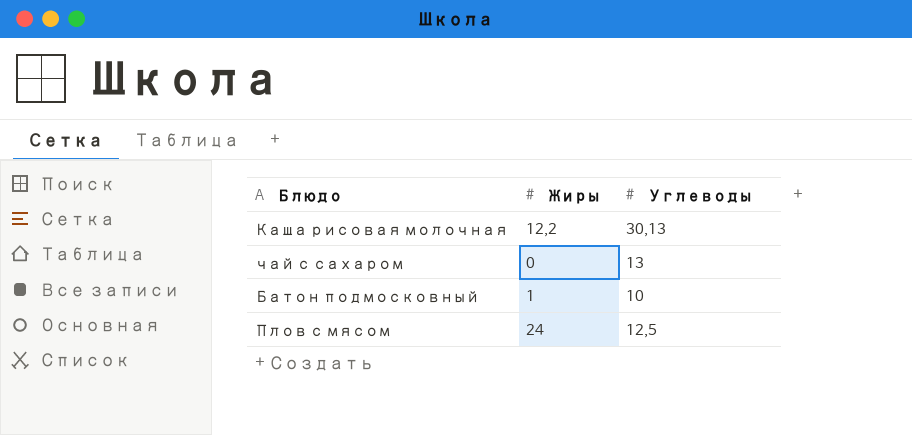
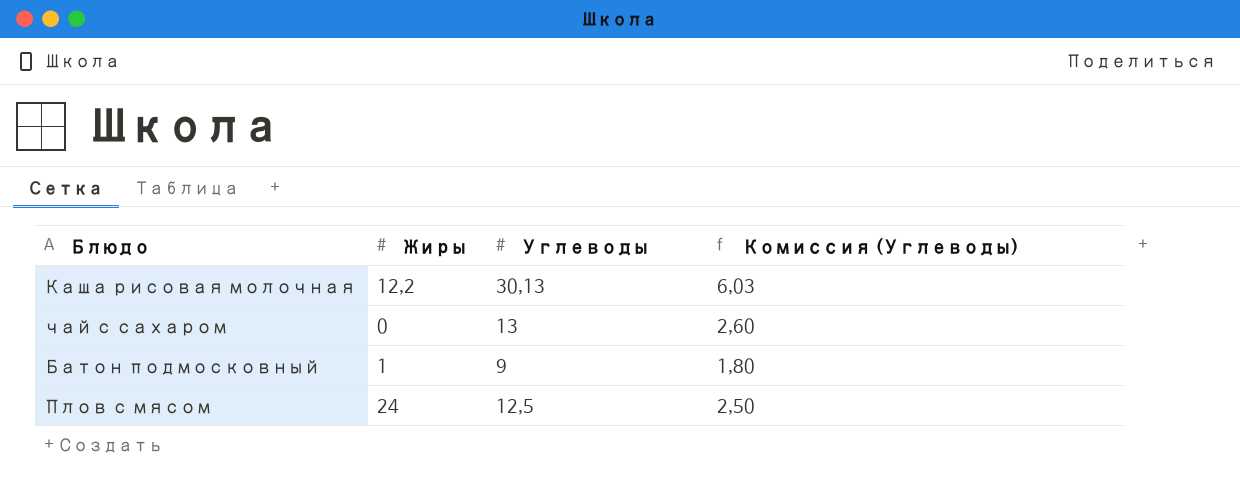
column Комиссия (Углеводы) | formula: none -> [Углеводы] * 0,2
Батон подмосковный | Углеводы: 10 -> 9

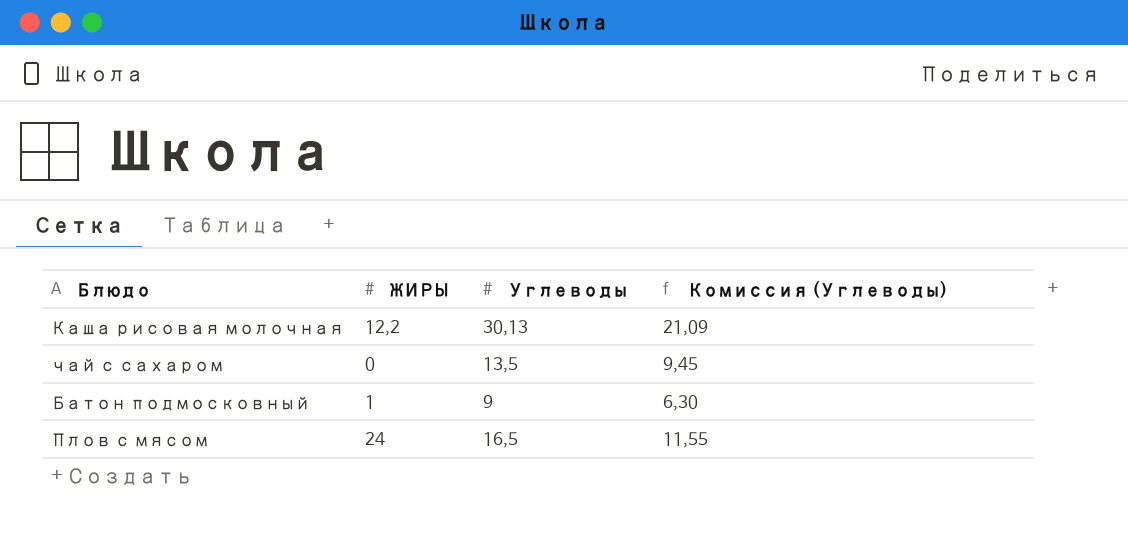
column name: Жиры -> ЖИРЫ
column Комиссия (Углеводы) | formula: [Углеводы] * 0,2 -> [Углеводы] * 0,7
чай с сахаром | Углеводы: 13 -> 13,5
Плов с мясом | Углеводы: 12,5 -> 16,5

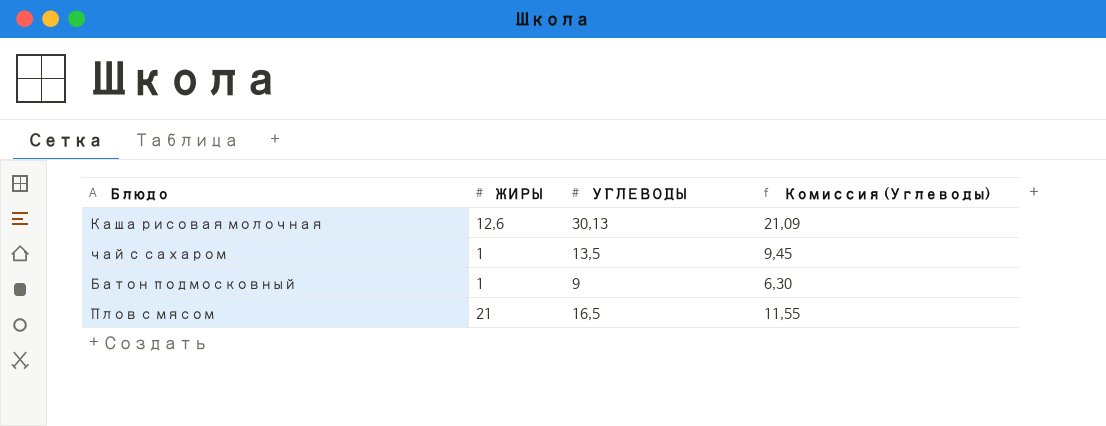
column name: Углеводы -> УГЛЕВОДЫ
Каша рисовая молочная | ЖИРЫ: 12,2 -> 12,6
чай с сахаром | ЖИРЫ: 0 -> 1
Плов с мясом | ЖИРЫ: 24 -> 21

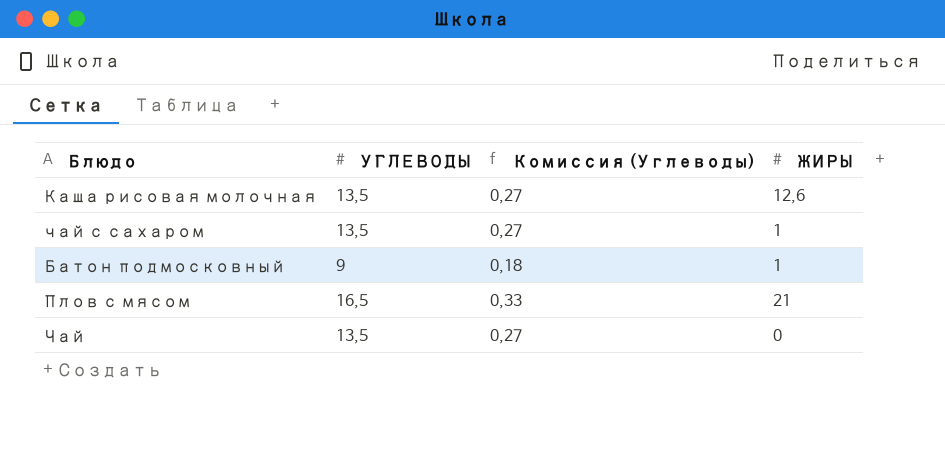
column Комиссия (Углеводы) | formula: [УГЛЕВОДЫ] * 0,7 -> [УГЛЕВОДЫ] * 0,02
column ЖИРЫ | position: 2 -> 4
Каша рисовая молочная | УГЛЕВОДЫ: 30,13 -> 13,5
row Чай: none -> 13,5 | 0,27 | 0

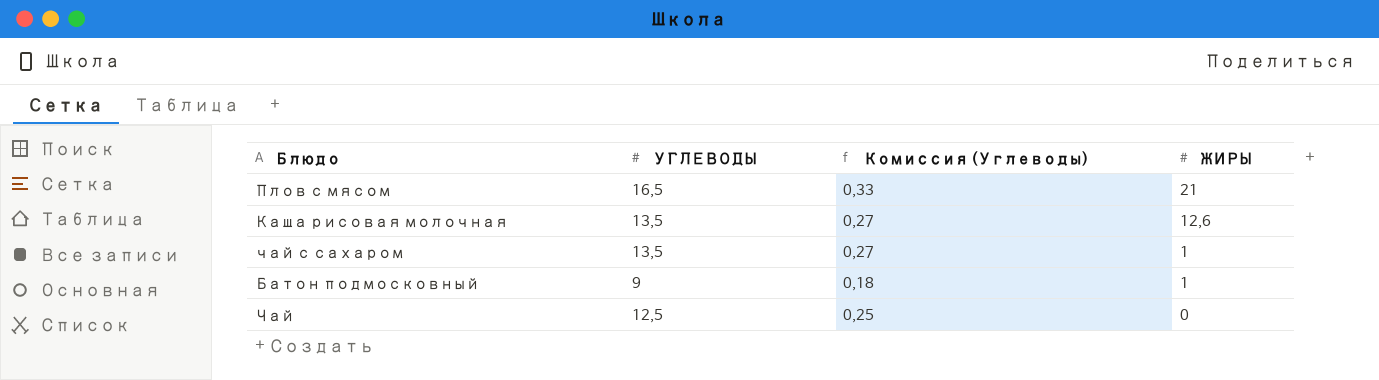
row order: none -> ЖИРЫ descending
Чай | УГЛЕВОДЫ: 13,5 -> 12,5
Чай | Комиссия (Углеводы): 0,27 -> 0,25

